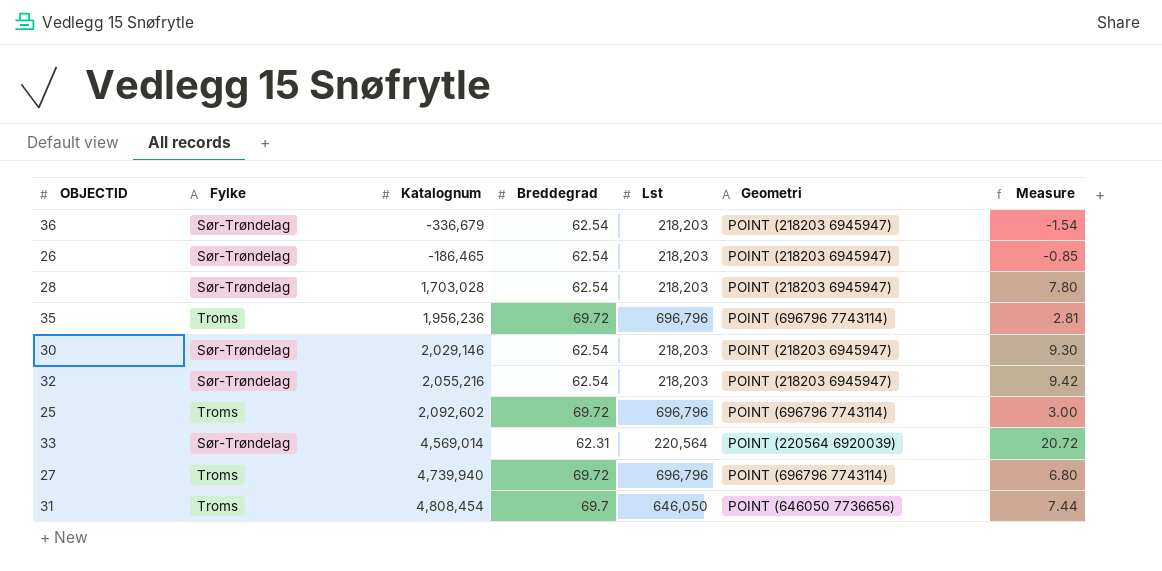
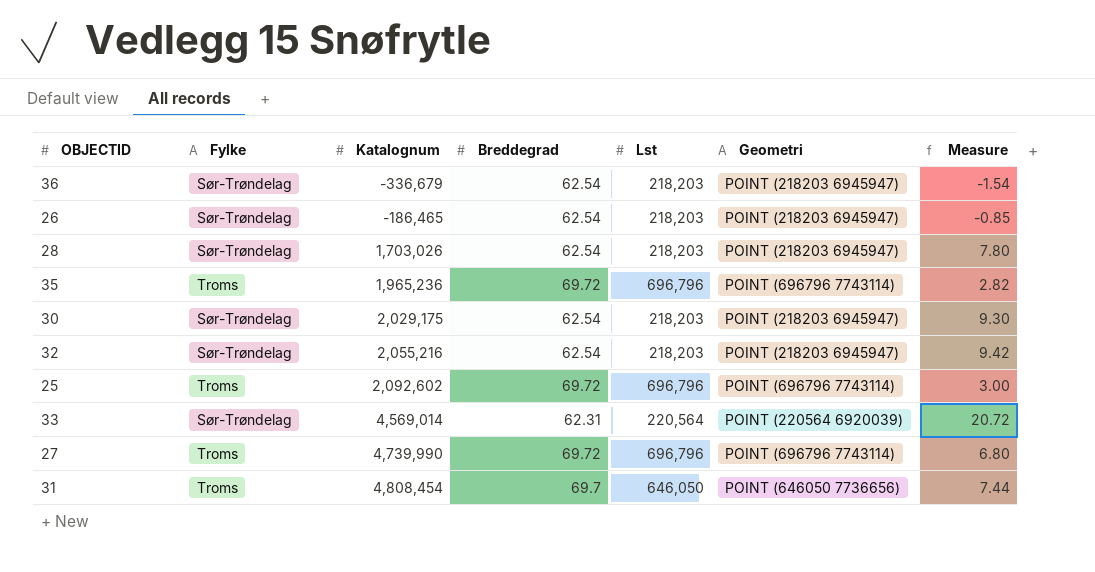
28 | Katalognum: 1,703,028 -> 1,703,026
35 | Katalognum: 1,956,236 -> 1,965,236
35 | Measure: 2.81 -> 2.82
30 | Katalognum: 2,029,146 -> 2,029,175
27 | Katalognum: 4,739,940 -> 4,739,990

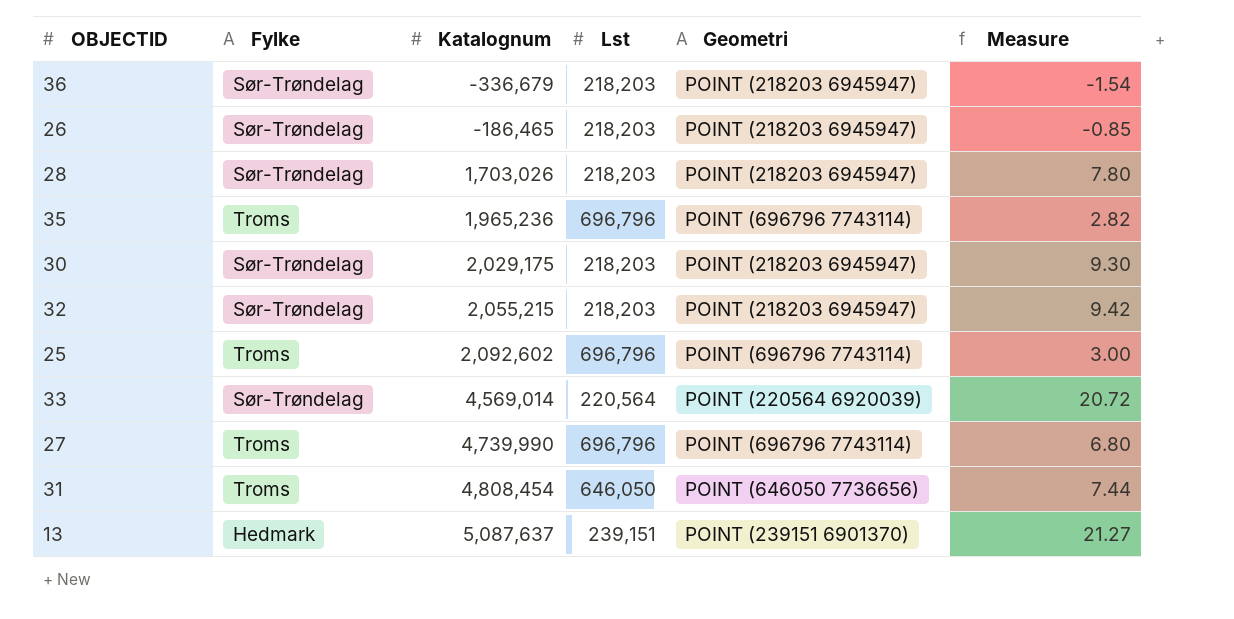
column Breddegrad | position: 4 -> none
32 | Katalognum: 2,055,216 -> 2,055,215
row 13: none -> Hedmark | 5,087,637 | 239,151 | POINT (239151 6901370) | 21.27

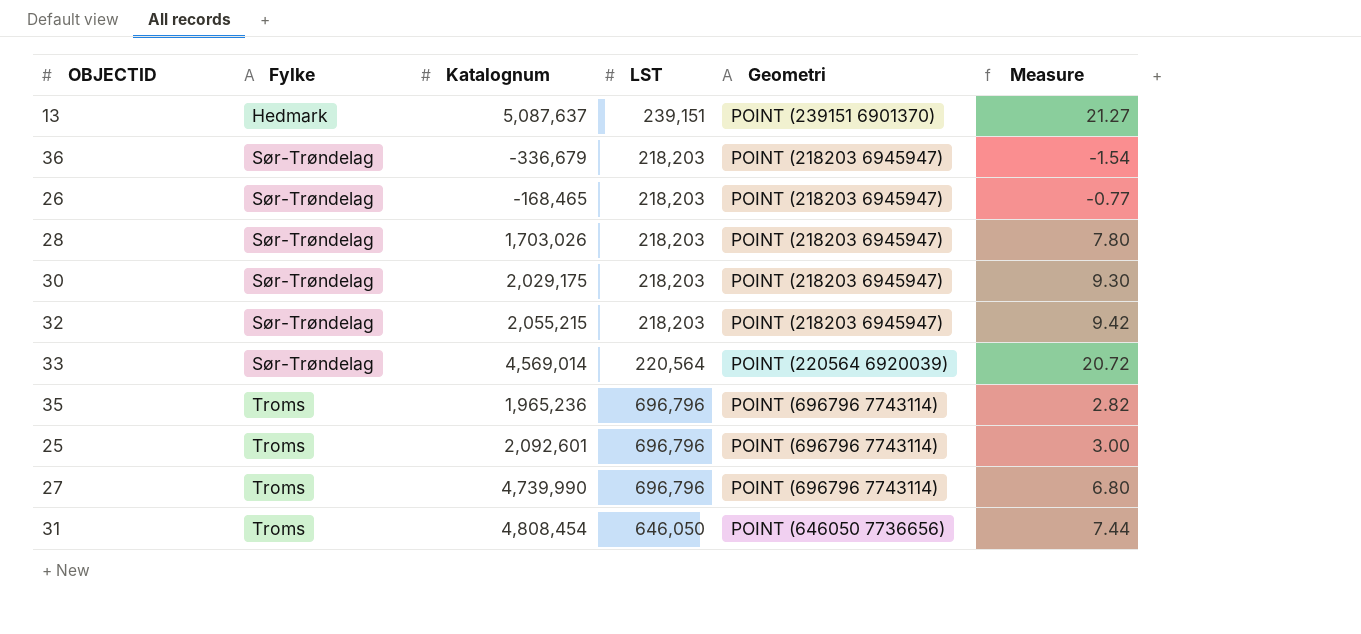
row order: Katalognum ascending -> Fylke ascending
column name: Lst -> LST
26 | Katalognum: -186,465 -> -168,465
26 | Measure: -0.85 -> -0.77
25 | Katalognum: 2,092,602 -> 2,092,601

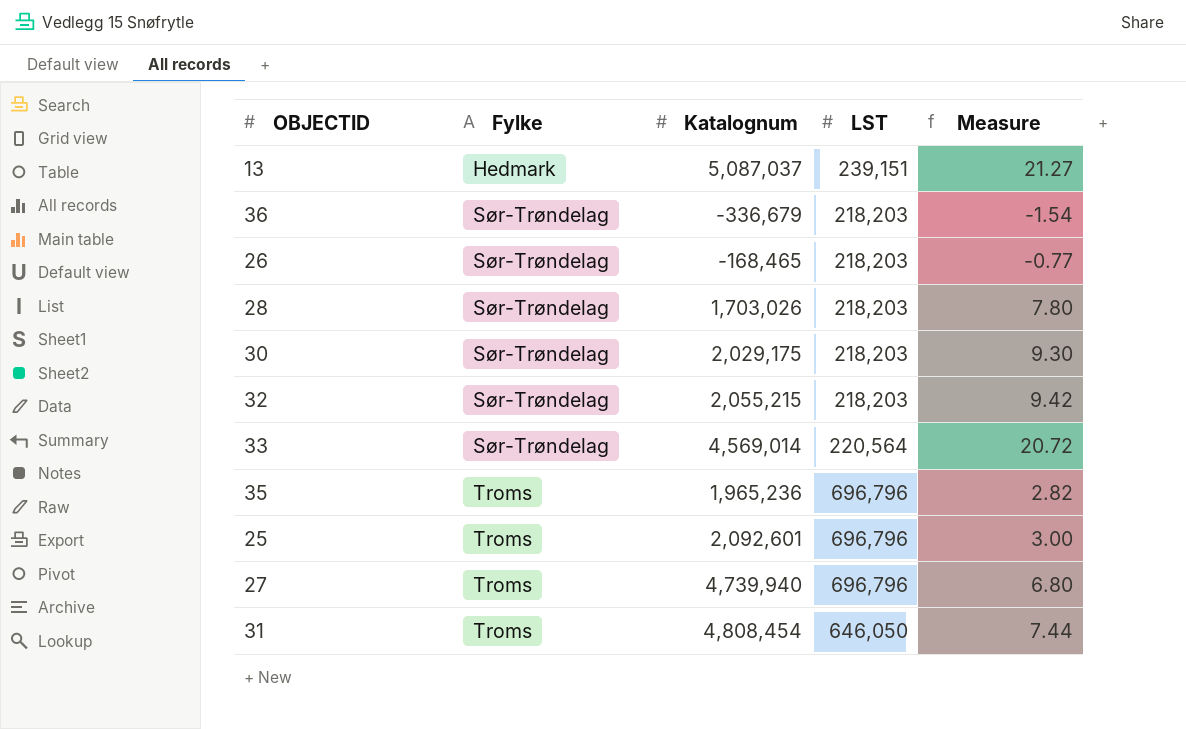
column Geometri | position: 5 -> none
13 | Katalognum: 5,087,637 -> 5,087,037
27 | Katalognum: 4,739,990 -> 4,739,940

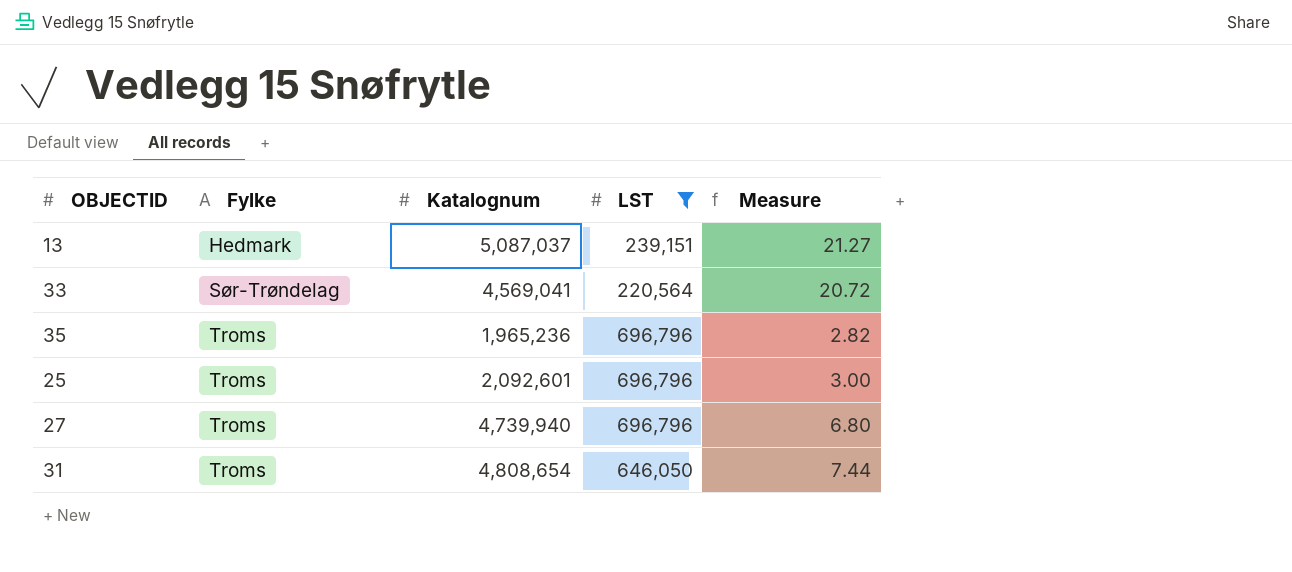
filter: none -> LST != 218,203
33 | Katalognum: 4,569,014 -> 4,569,041
31 | Katalognum: 4,808,454 -> 4,808,654

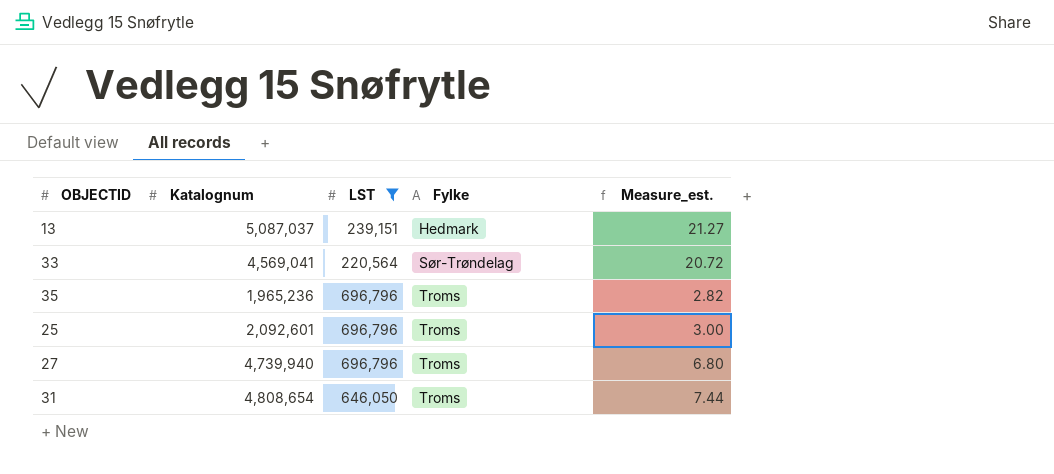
column Fylke | position: 2 -> 4
column name: Measure -> Measure_est.

